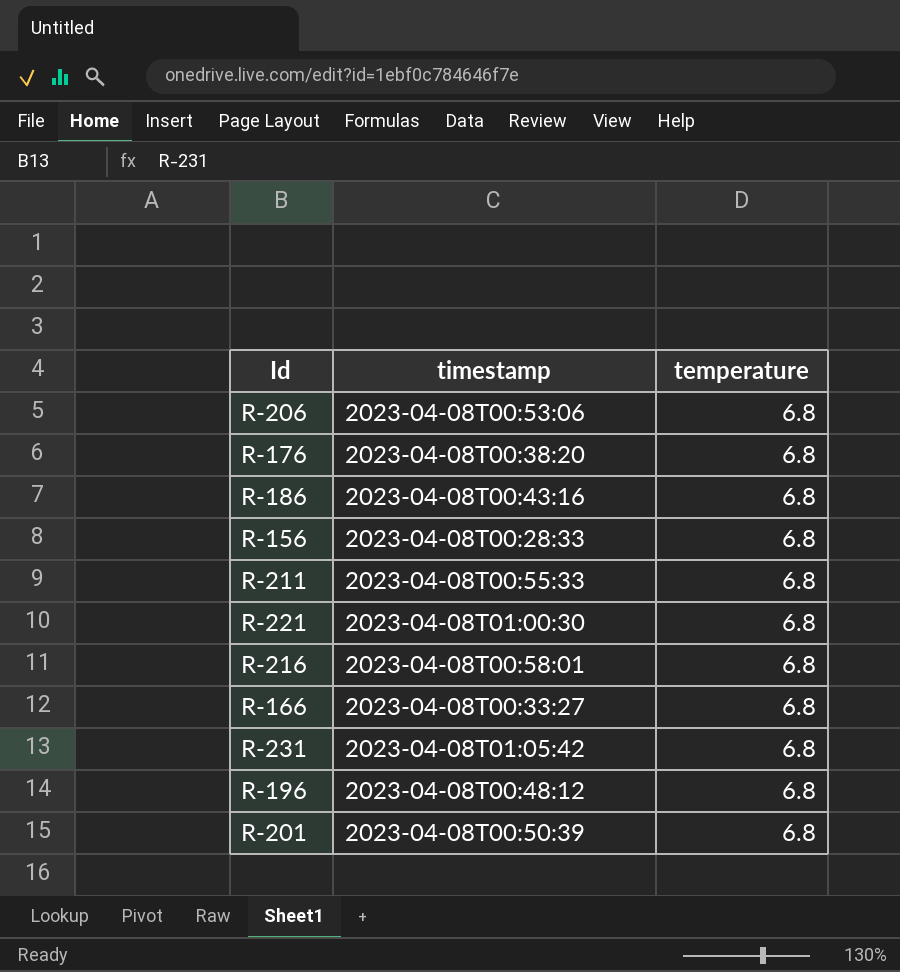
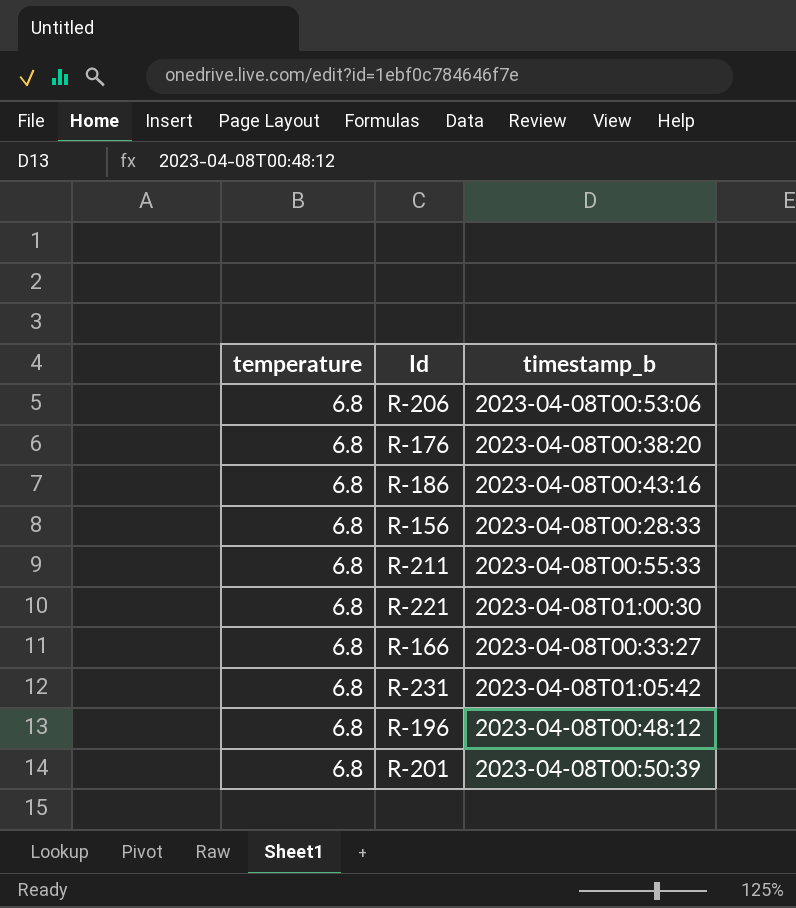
column temperature | position: 3 -> 1
column name: timestamp -> timestamp_b
row R-216: 2023-04-08T00:58:01 | 6.8 -> none

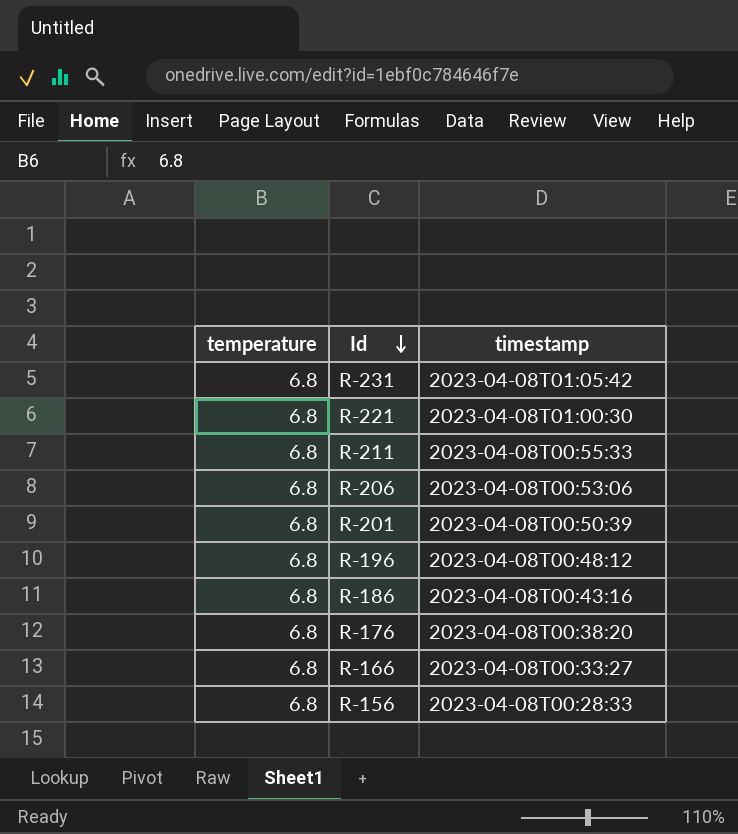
row order: none -> Id descending
column name: timestamp_b -> timestamp

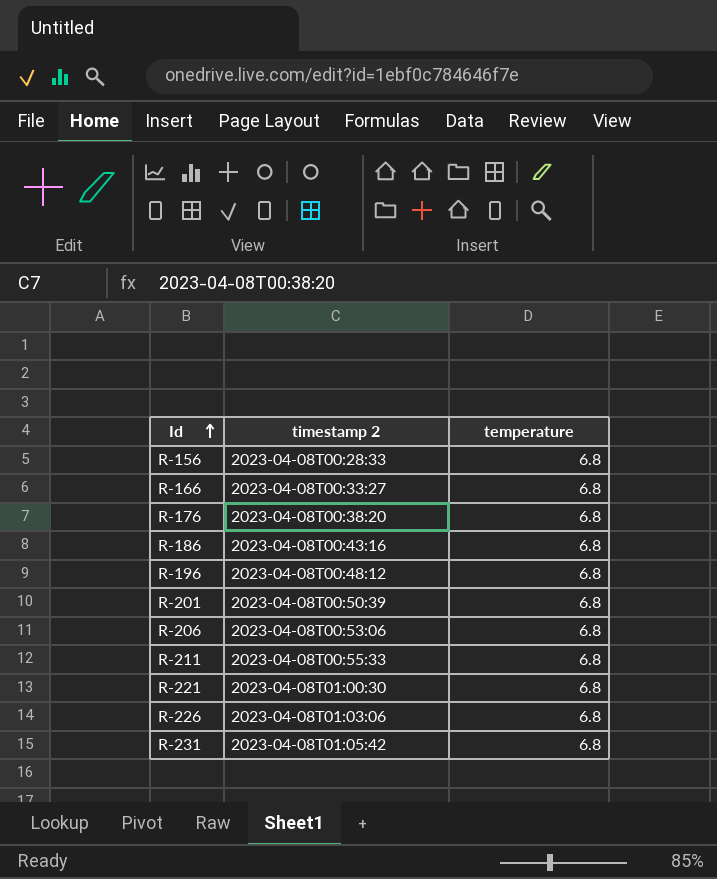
row order: Id descending -> Id ascending
column name: timestamp -> timestamp 2
column temperature | position: 1 -> 3
row R-226: none -> 2023-04-08T01:03:06 | 6.8

